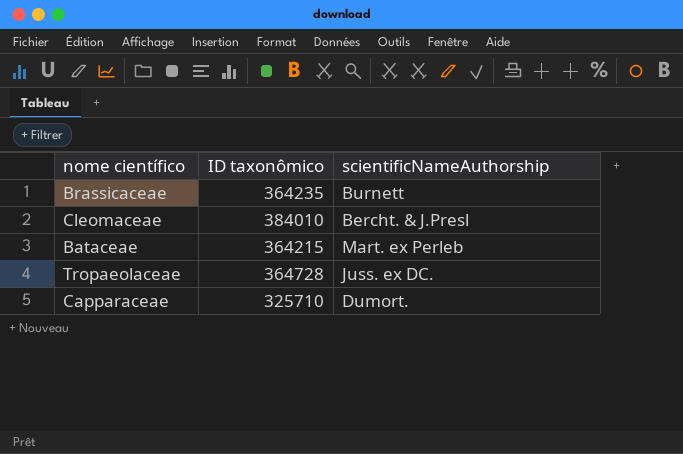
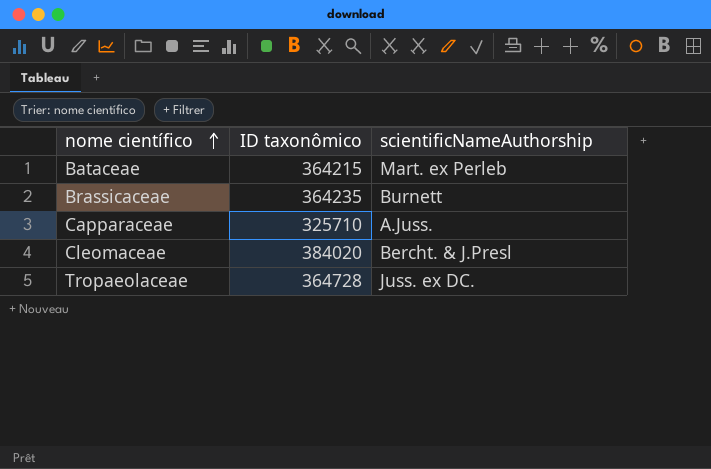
row order: none -> nome científico ascending
Capparaceae | scientificNameAuthorship: Dumort. -> A.Juss.
Cleomaceae | ID taxonômico: 384010 -> 384020

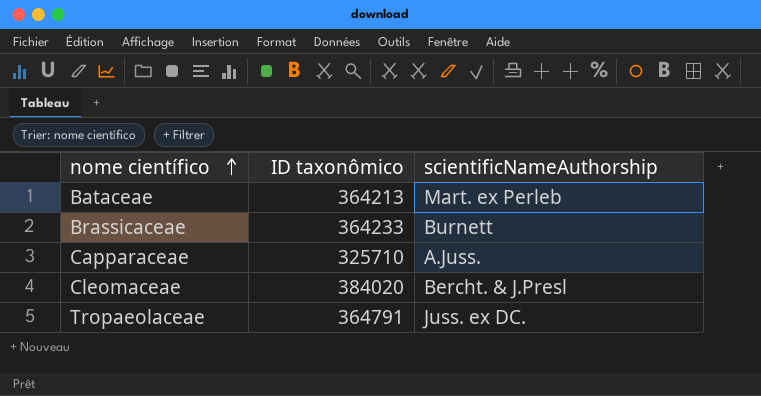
Bataceae | ID taxonômico: 364215 -> 364213
Brassicaceae | ID taxonômico: 364235 -> 364233
Tropaeolaceae | ID taxonômico: 364728 -> 364791

